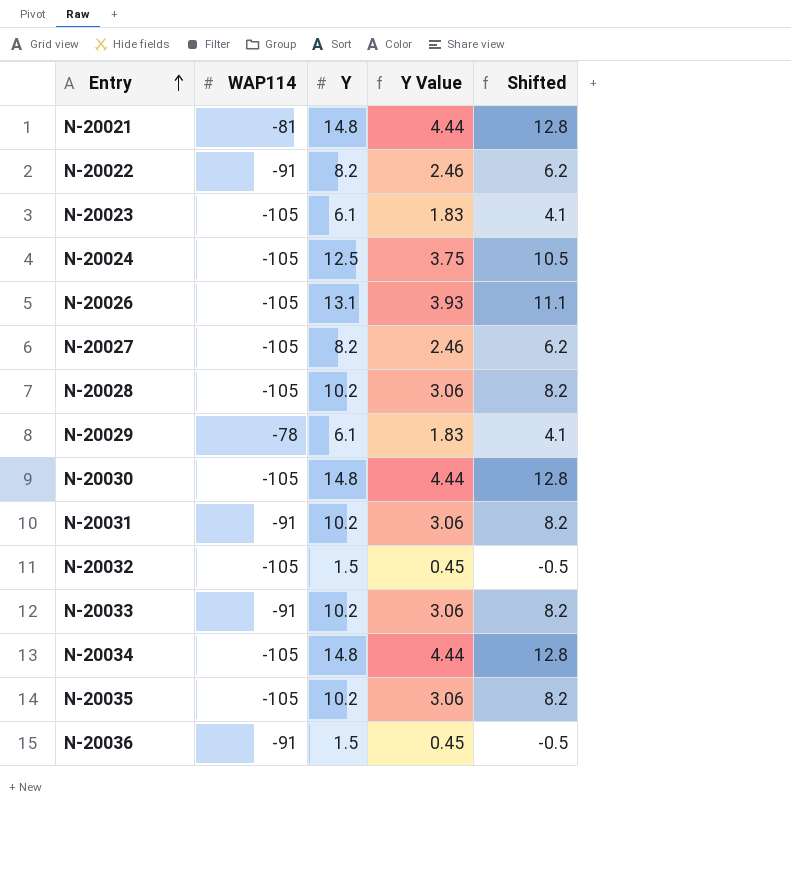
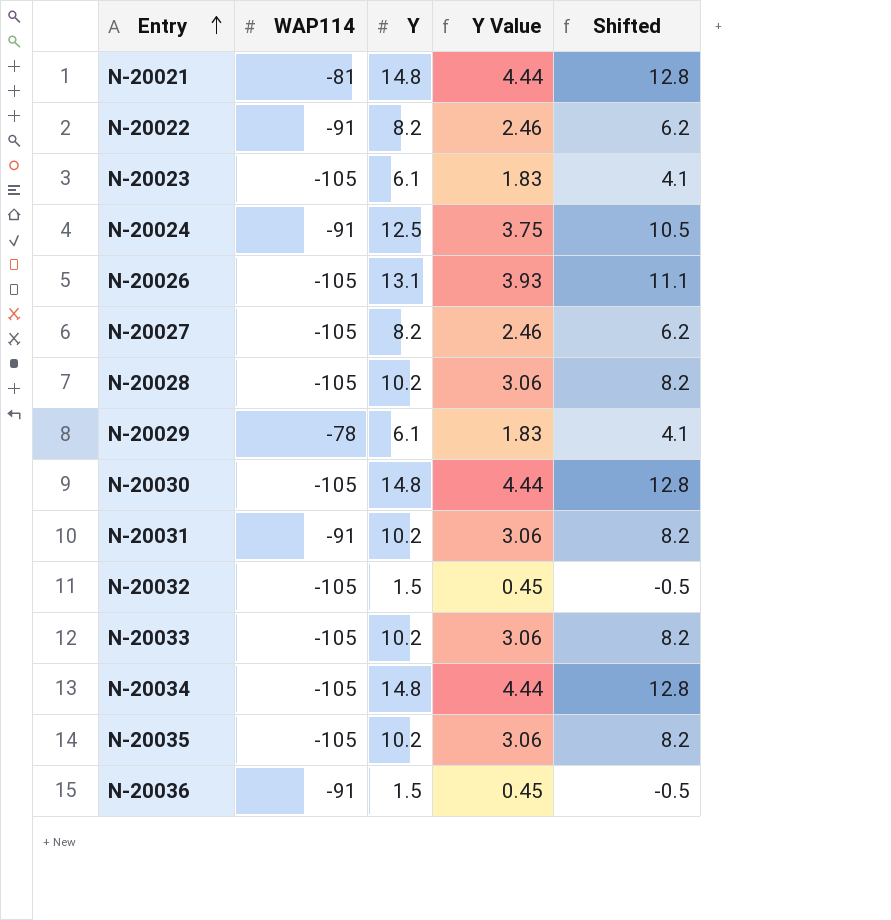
N-20024 | WAP114: -105 -> -91
N-20033 | WAP114: -91 -> -105

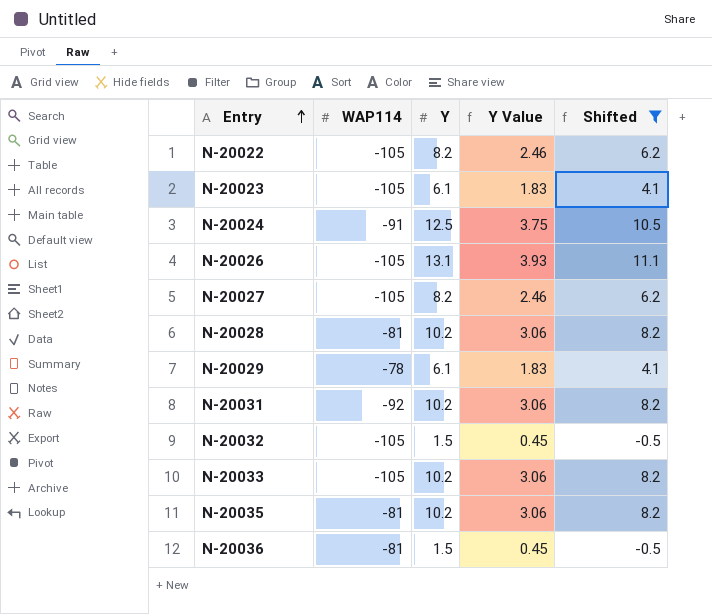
filter: none -> Shifted != 12.8
N-20022 | WAP114: -91 -> -105
N-20028 | WAP114: -105 -> -81
N-20031 | WAP114: -91 -> -92
N-20035 | WAP114: -105 -> -81
N-20036 | WAP114: -91 -> -81

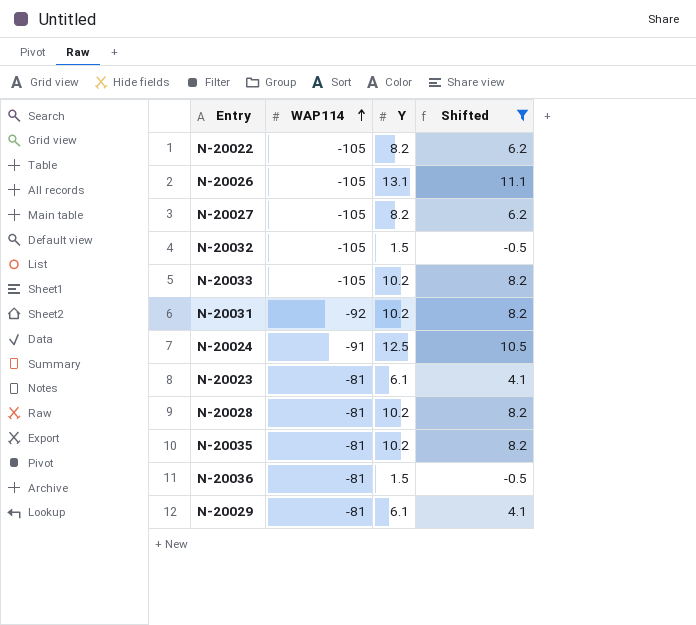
row order: Entry ascending -> WAP114 ascending
column Y Value | formula: [Y] * 0.3 -> none
N-20023 | WAP114: -105 -> -81
N-20029 | WAP114: -78 -> -81

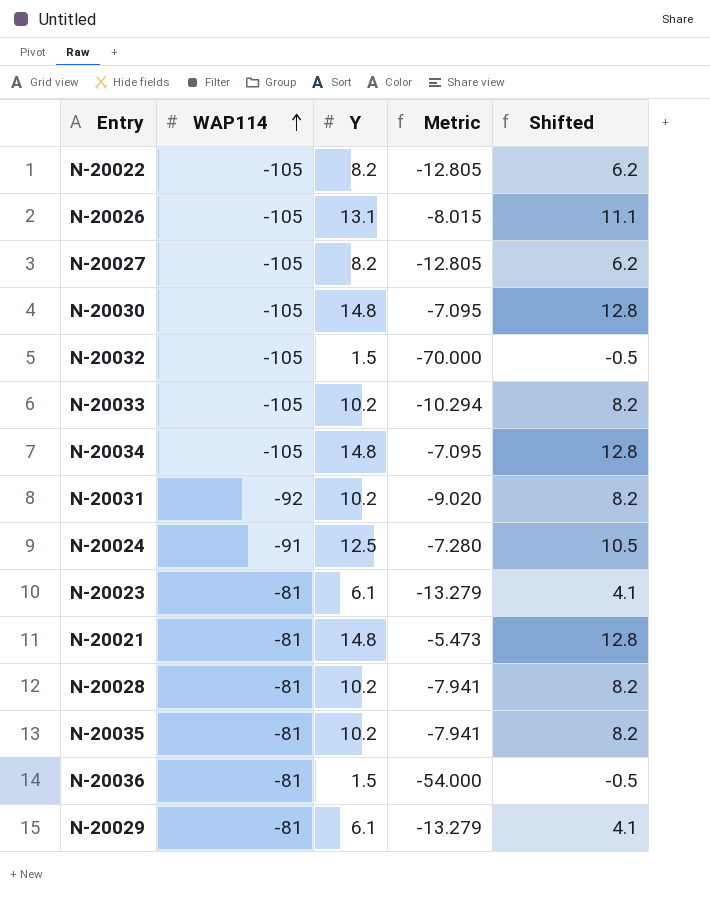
filter: Shifted != 12.8 -> none
column Metric | formula: none -> [WAP114] / [Y]

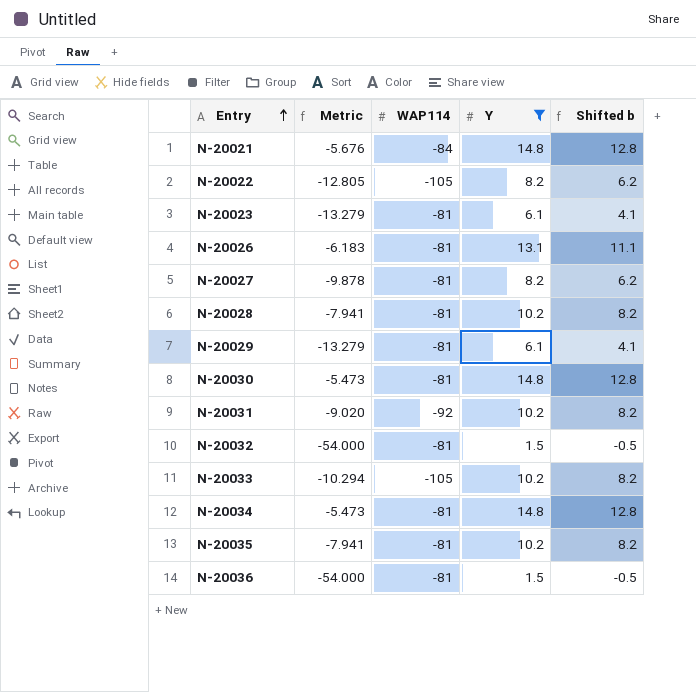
filter: none -> Y != 12.5
row order: WAP114 ascending -> Entry ascending
column Metric | position: 4 -> 2
column name: Shifted -> Shifted b
N-20021 | Metric: -5.473 -> -5.676
N-20021 | WAP114: -81 -> -84
N-20026 | Metric: -8.015 -> -6.183
N-20026 | WAP114: -105 -> -81
N-20027 | Metric: -12.805 -> -9.878
N-20027 | WAP114: -105 -> -81
N-20030 | Metric: -7.095 -> -5.473
N-20030 | WAP114: -105 -> -81
N-20032 | Metric: -70.000 -> -54.000
N-20032 | WAP114: -105 -> -81
N-20034 | Metric: -7.095 -> -5.473
N-20034 | WAP114: -105 -> -81

